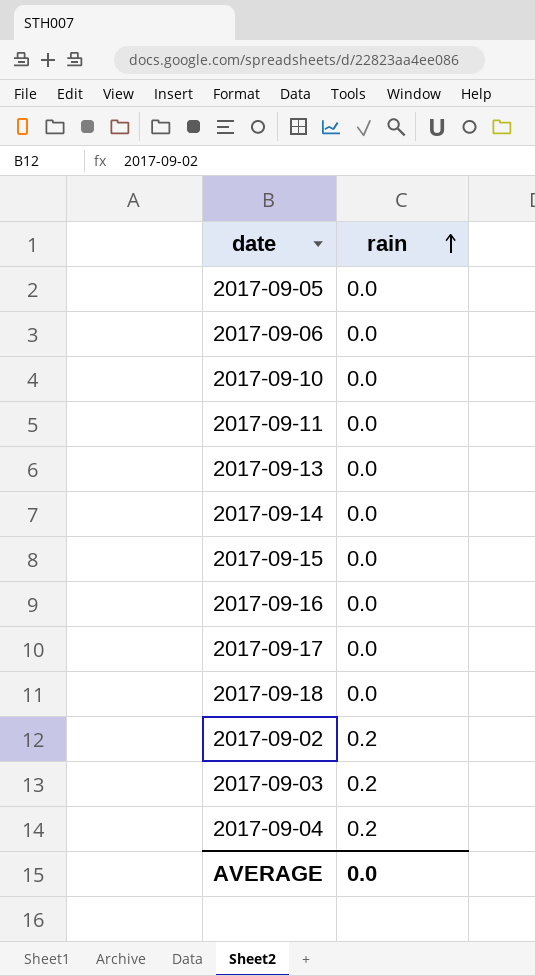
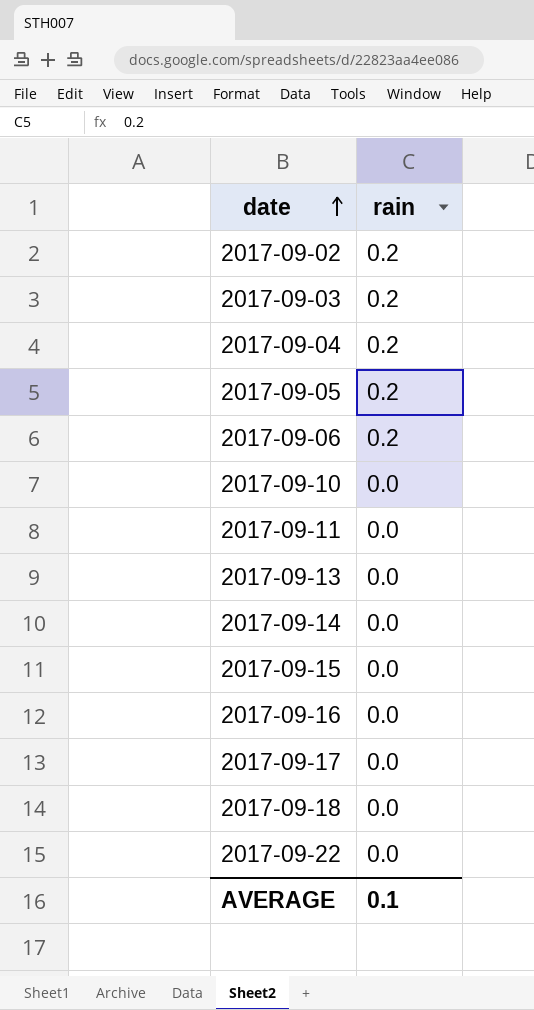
row order: rain ascending -> date ascending
2017-09-05 | rain: 0.0 -> 0.2
2017-09-06 | rain: 0.0 -> 0.2
row 2017-09-22: none -> 0.0
AVERAGE | rain: 0.0 -> 0.1

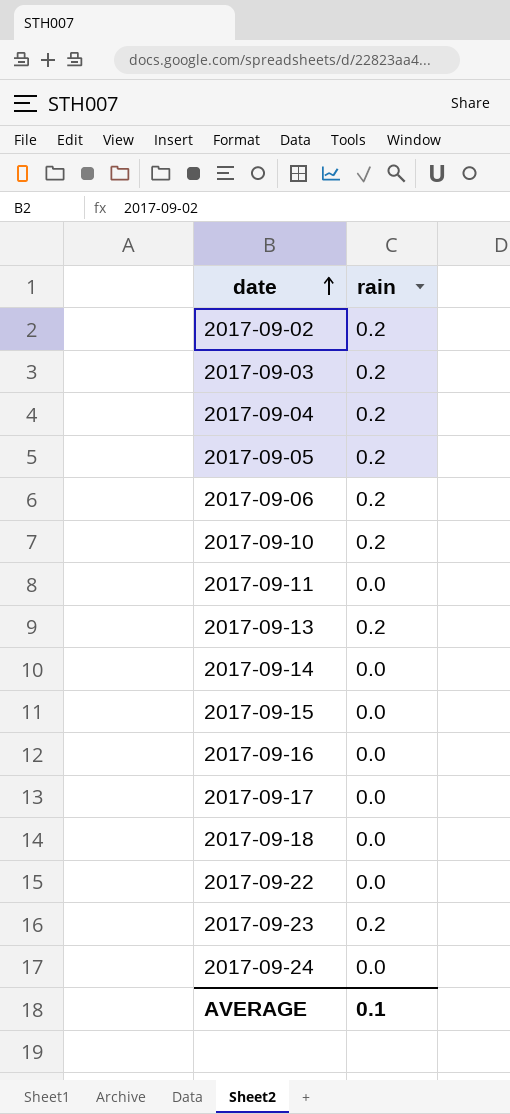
2017-09-10 | rain: 0.0 -> 0.2
2017-09-13 | rain: 0.0 -> 0.2
row 2017-09-23: none -> 0.2
row 2017-09-24: none -> 0.0

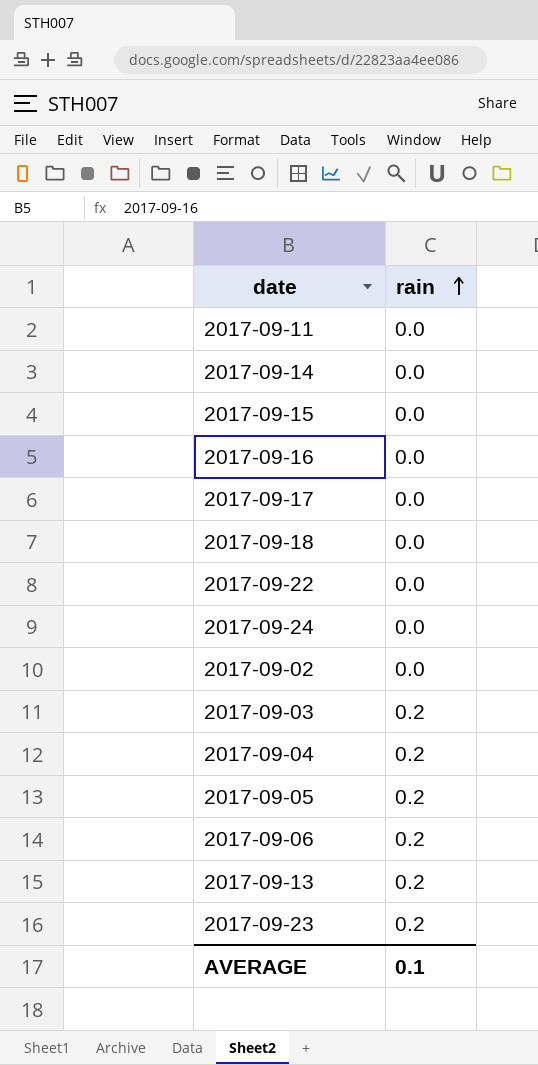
row order: date ascending -> rain ascending
row 2017-09-10: 0.2 -> none
2017-09-02 | rain: 0.2 -> 0.0

